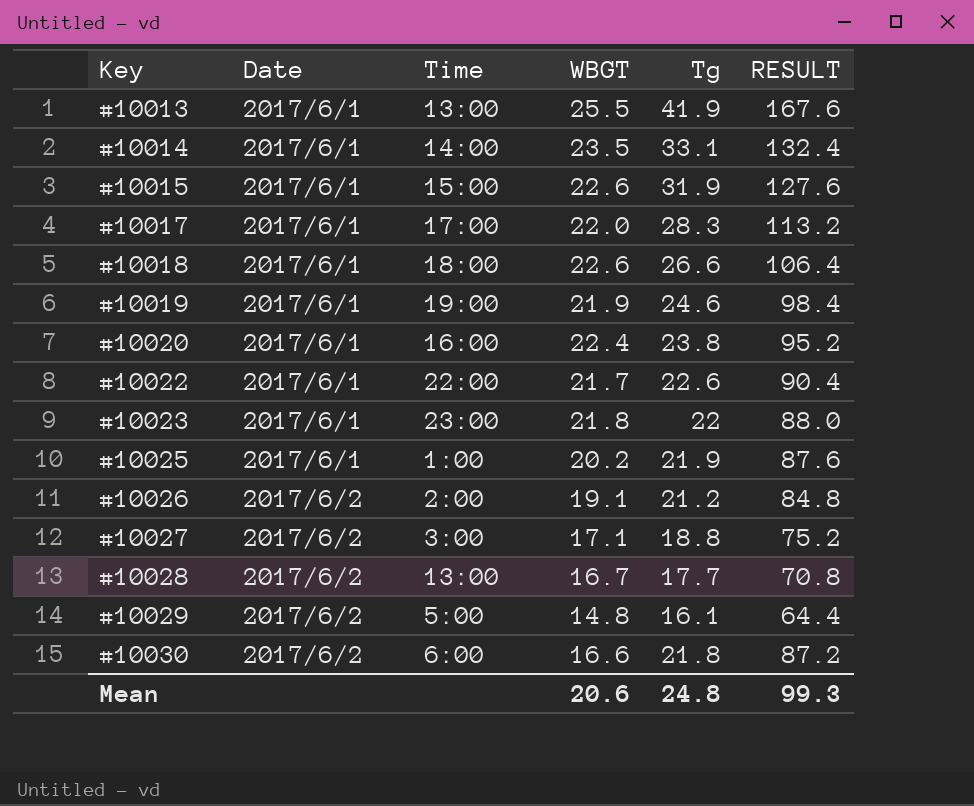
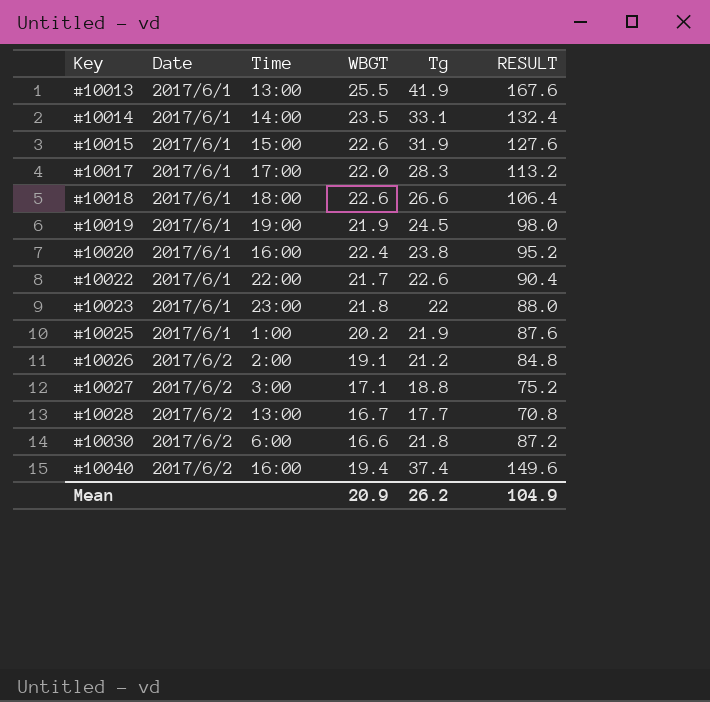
row #10029: 2017/6/2 | 5:00 | 14.8 | 16.1 | 64.4 -> none
#10019 | Tg: 24.6 -> 24.5
#10019 | RESULT: 98.4 -> 98.0
row #10040: none -> 2017/6/2 | 16:00 | 19.4 | 37.4 | 149.6
Mean | WBGT: 20.6 -> 20.9
Mean | Tg: 24.8 -> 26.2
Mean | RESULT: 99.3 -> 104.9

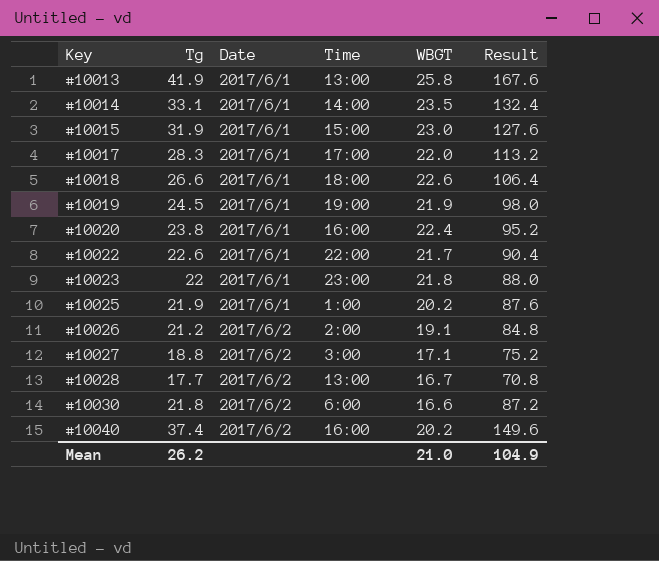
column Tg | position: 5 -> 2
column name: RESULT -> Result
#10013 | WBGT: 25.5 -> 25.8
#10015 | WBGT: 22.6 -> 23.0
#10040 | WBGT: 19.4 -> 20.2
Mean | WBGT: 20.9 -> 21.0

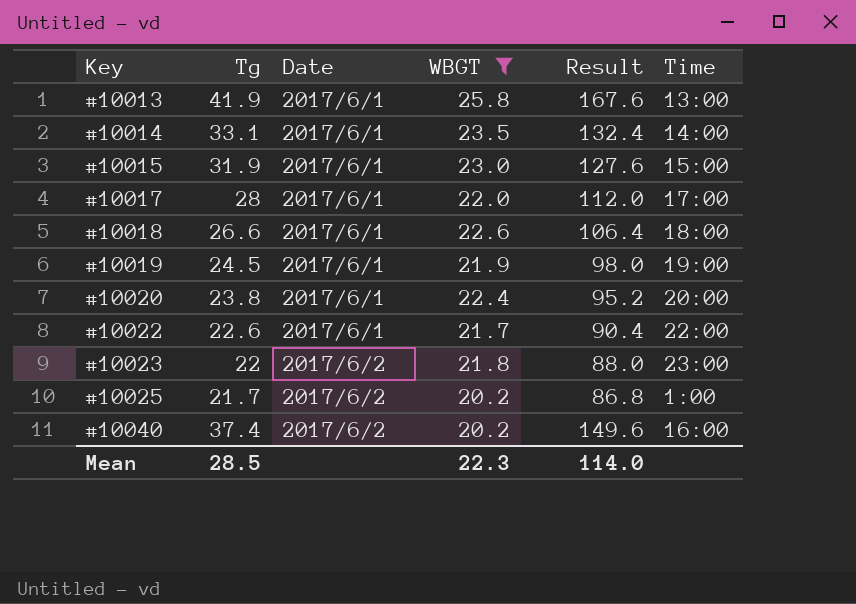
filter: none -> WBGT >= 20.2
column Time | position: 4 -> 6
#10017 | Tg: 28.3 -> 28
#10017 | Result: 113.2 -> 112.0
#10020 | Time: 16:00 -> 20:00
#10023 | Date: 2017/6/1 -> 2017/6/2
#10025 | Tg: 21.9 -> 21.7
#10025 | Date: 2017/6/1 -> 2017/6/2
#10025 | Result: 87.6 -> 86.8
Mean | Tg: 26.2 -> 28.5
Mean | WBGT: 21.0 -> 22.3
Mean | Result: 104.9 -> 114.0

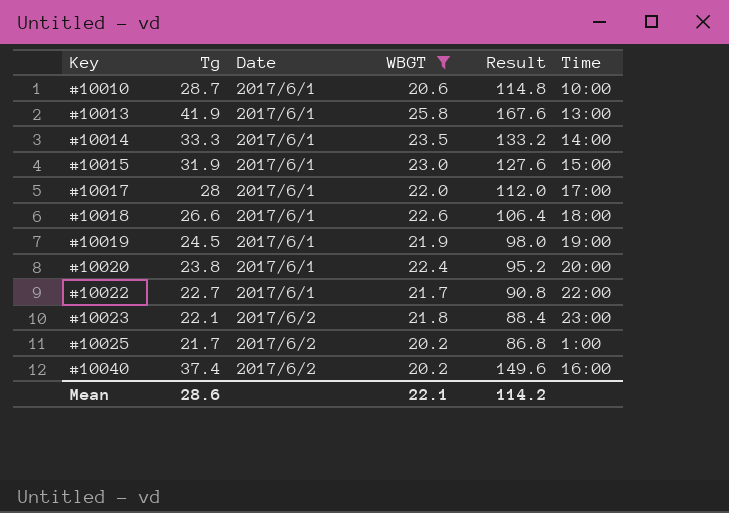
row #10010: none -> 28.7 | 2017/6/1 | 20.6 | 114.8 | 10:00
#10014 | Tg: 33.1 -> 33.3
#10014 | Result: 132.4 -> 133.2
#10022 | Tg: 22.6 -> 22.7
#10022 | Result: 90.4 -> 90.8
#10023 | Tg: 22 -> 22.1
#10023 | Result: 88.0 -> 88.4
Mean | Tg: 28.5 -> 28.6
Mean | WBGT: 22.3 -> 22.1
Mean | Result: 114.0 -> 114.2

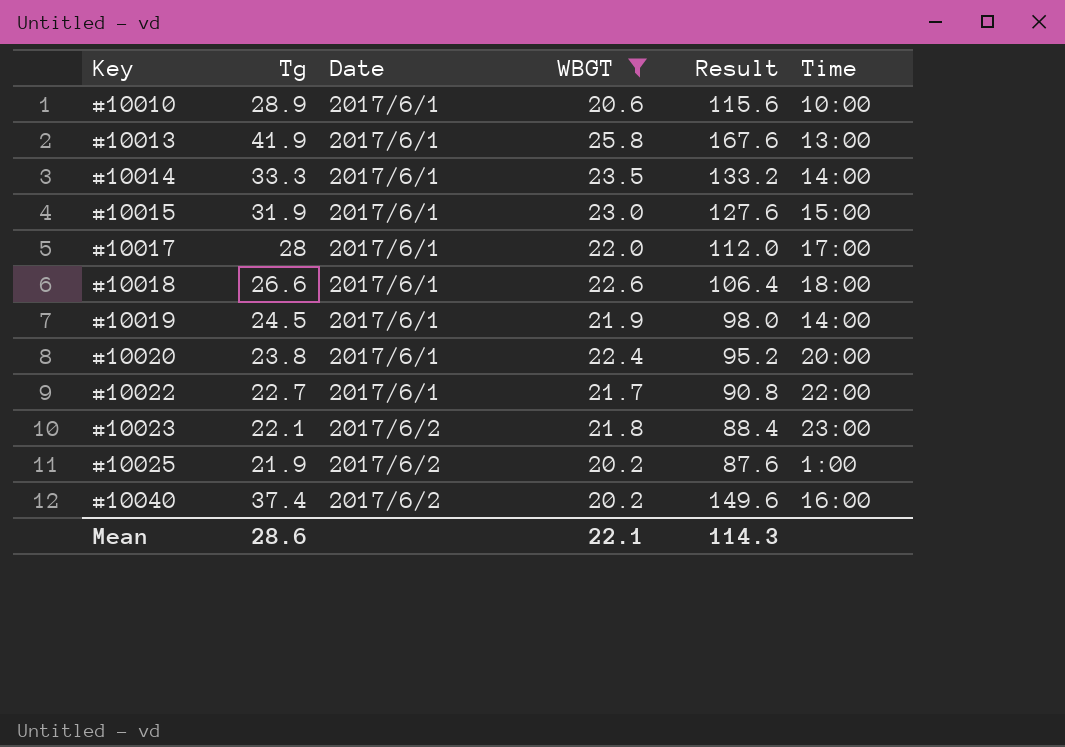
#10010 | Tg: 28.7 -> 28.9
#10010 | Result: 114.8 -> 115.6
#10019 | Time: 19:00 -> 14:00
#10025 | Tg: 21.7 -> 21.9
#10025 | Result: 86.8 -> 87.6
Mean | Result: 114.2 -> 114.3

